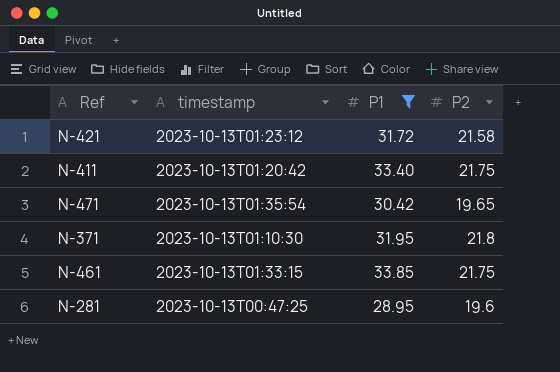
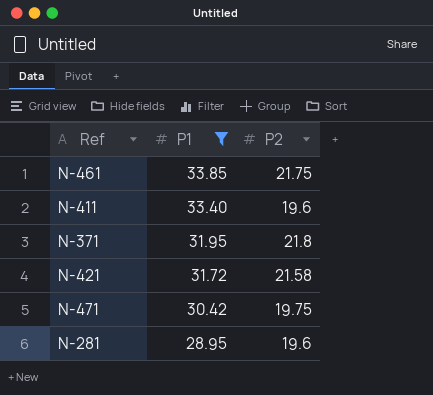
row order: none -> P1 descending
column timestamp | position: 2 -> none
N-411 | P2: 21.75 -> 19.6
N-471 | P2: 19.65 -> 19.75

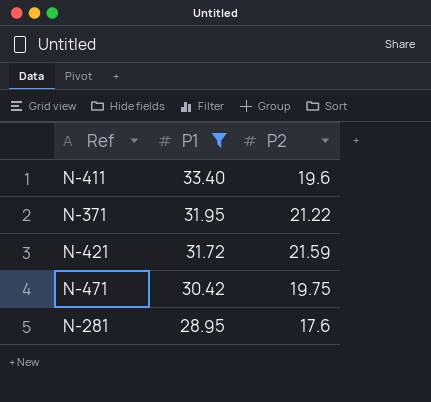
row N-461: 33.85 | 21.75 -> none
N-371 | P2: 21.8 -> 21.22
N-421 | P2: 21.58 -> 21.59
N-281 | P2: 19.6 -> 17.6

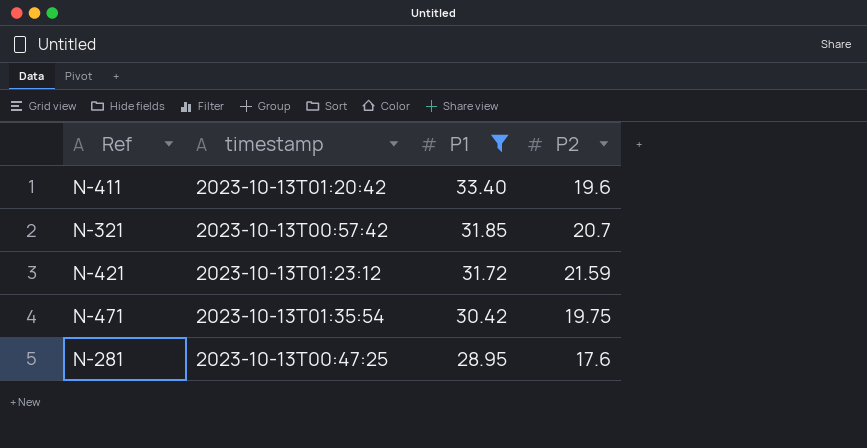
column timestamp | position: none -> 2
row N-371: 31.95 | 21.22 -> none
row N-321: none -> 2023-10-13T00:57:42 | 31.85 | 20.7

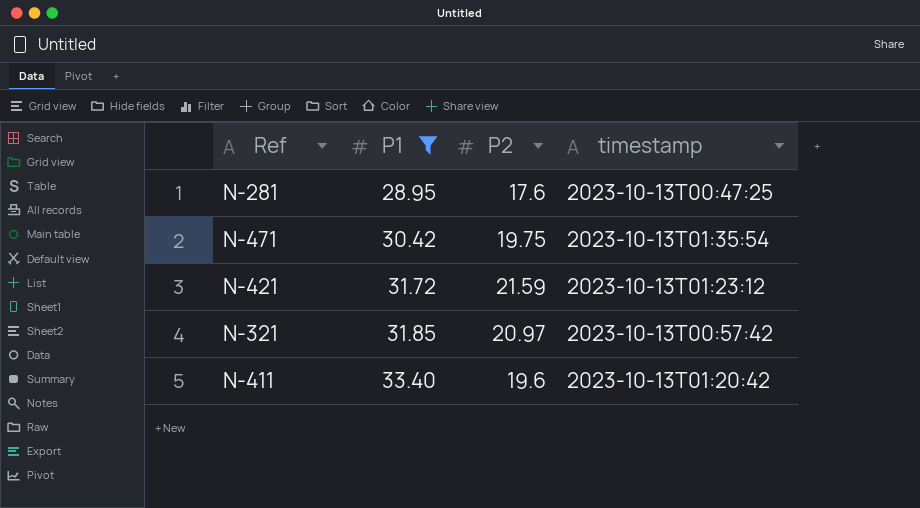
row order: P1 descending -> P1 ascending
column timestamp | position: 2 -> 4
N-321 | P2: 20.7 -> 20.97

